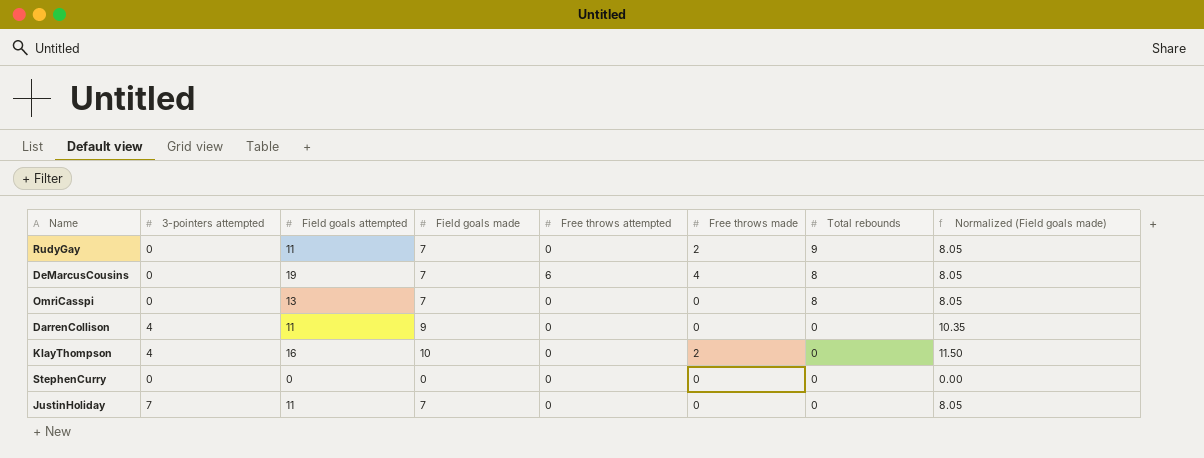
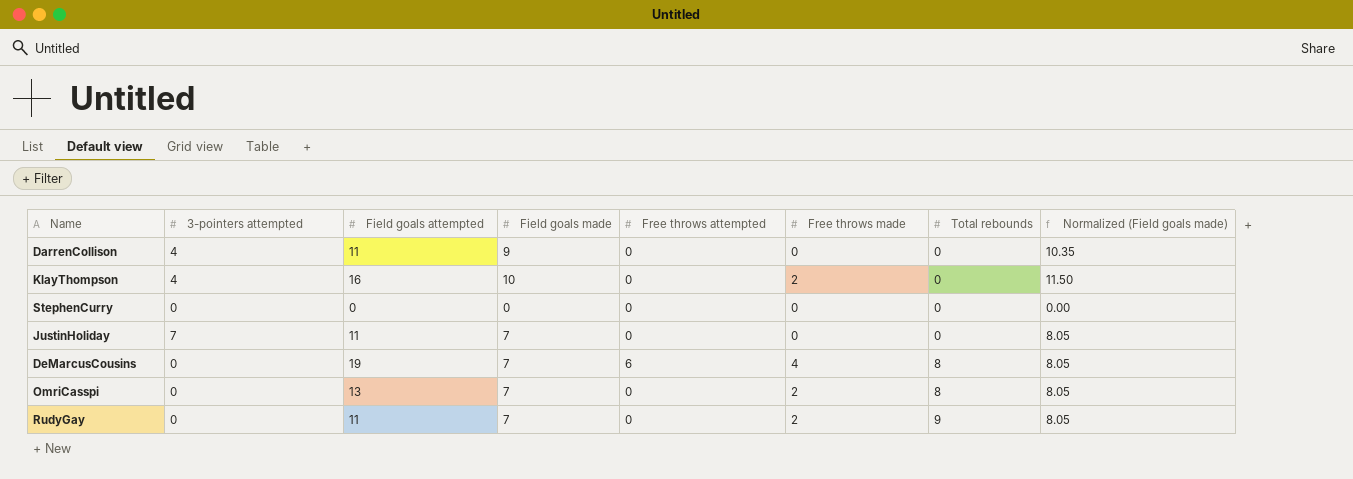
row order: Total rebounds descending -> Total rebounds ascending
OmriCasspi | Free throws made: 0 -> 2

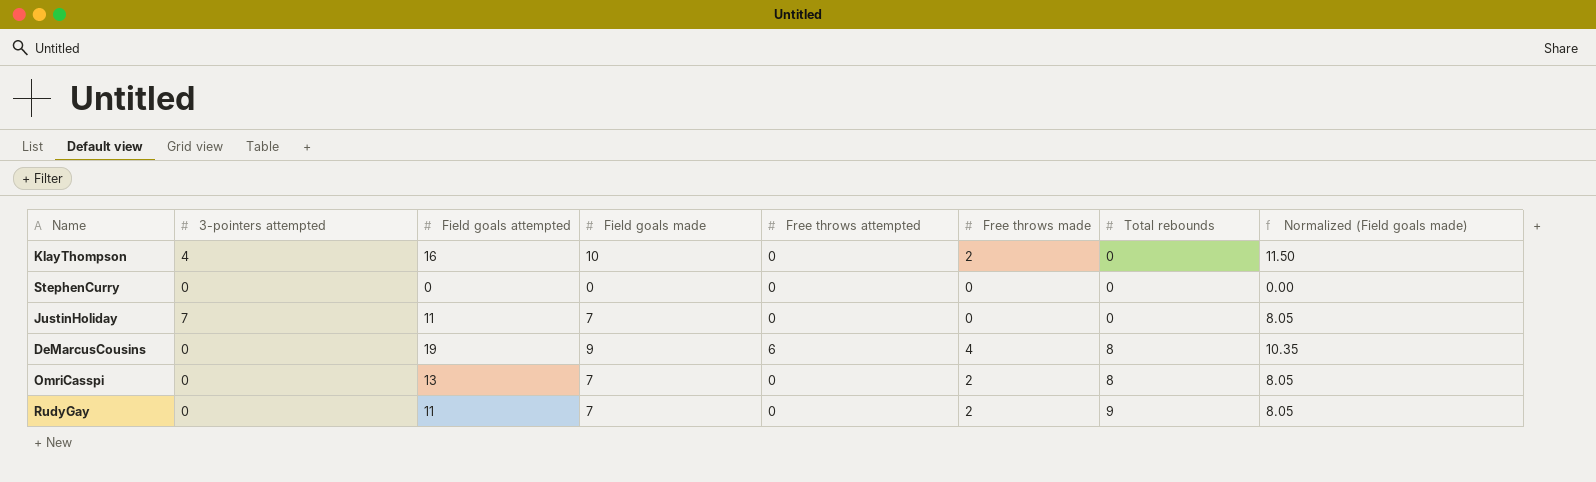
row DarrenCollison: 4 | 11 | 9 | 0 | 0 | 0 | 10.35 -> none
DeMarcusCousins | Field goals made: 7 -> 9
DeMarcusCousins | Normalized (Field goals made): 8.05 -> 10.35

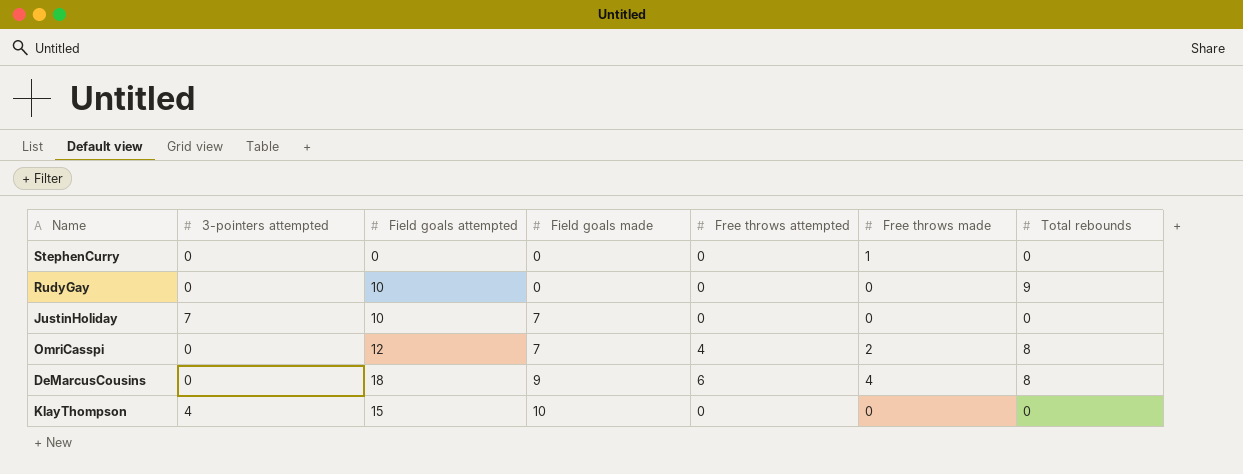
row order: Total rebounds ascending -> Field goals made ascending
column Normalized (Field goals made) | formula: [Field goals made] * 1.15 -> none
StephenCurry | Free throws made: 0 -> 1
RudyGay | Field goals attempted: 11 -> 10
RudyGay | Field goals made: 7 -> 0
RudyGay | Free throws made: 2 -> 0
JustinHoliday | Field goals attempted: 11 -> 10
OmriCasspi | Field goals attempted: 13 -> 12
OmriCasspi | Free throws attempted: 0 -> 4
DeMarcusCousins | Field goals attempted: 19 -> 18
KlayThompson | Field goals attempted: 16 -> 15
KlayThompson | Free throws made: 2 -> 0

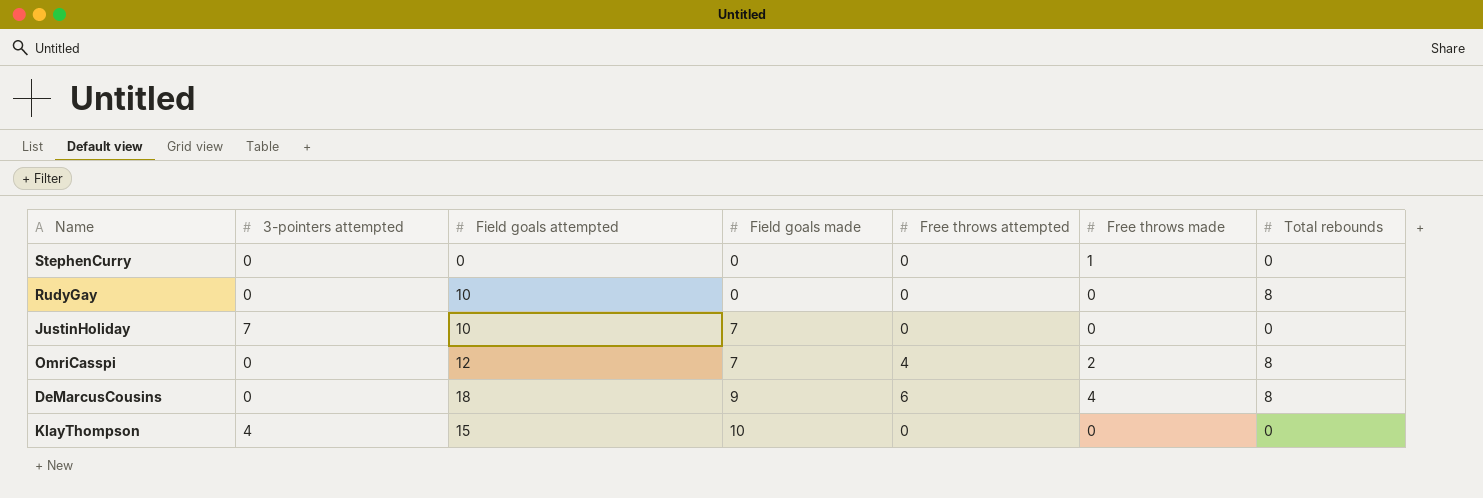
RudyGay | Total rebounds: 9 -> 8

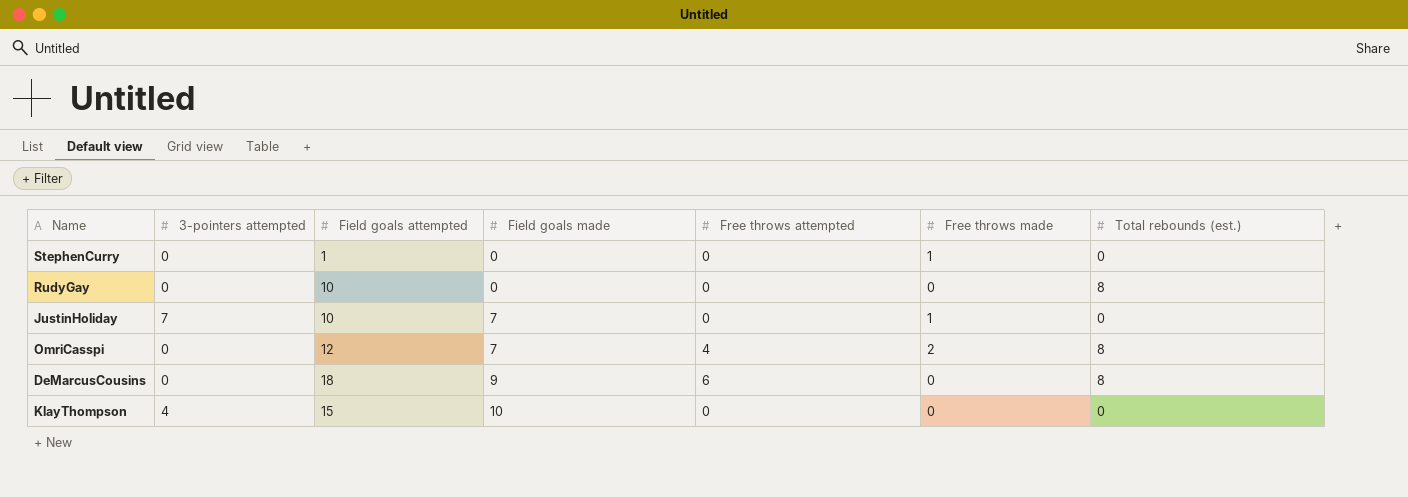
column name: Total rebounds -> Total rebounds (est.)
StephenCurry | Field goals attempted: 0 -> 1
JustinHoliday | Free throws made: 0 -> 1
DeMarcusCousins | Free throws made: 4 -> 0

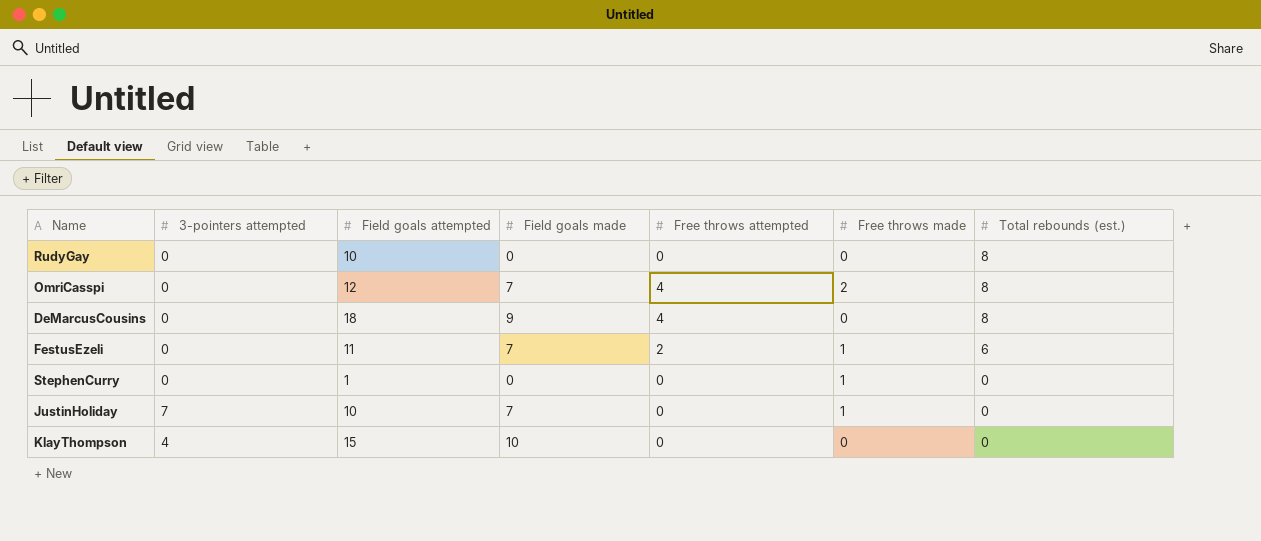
row order: Field goals made ascending -> Total rebounds (est.) descending
DeMarcusCousins | Free throws attempted: 6 -> 4
row FestusEzeli: none -> 0 | 11 | 7 | 2 | 1 | 6

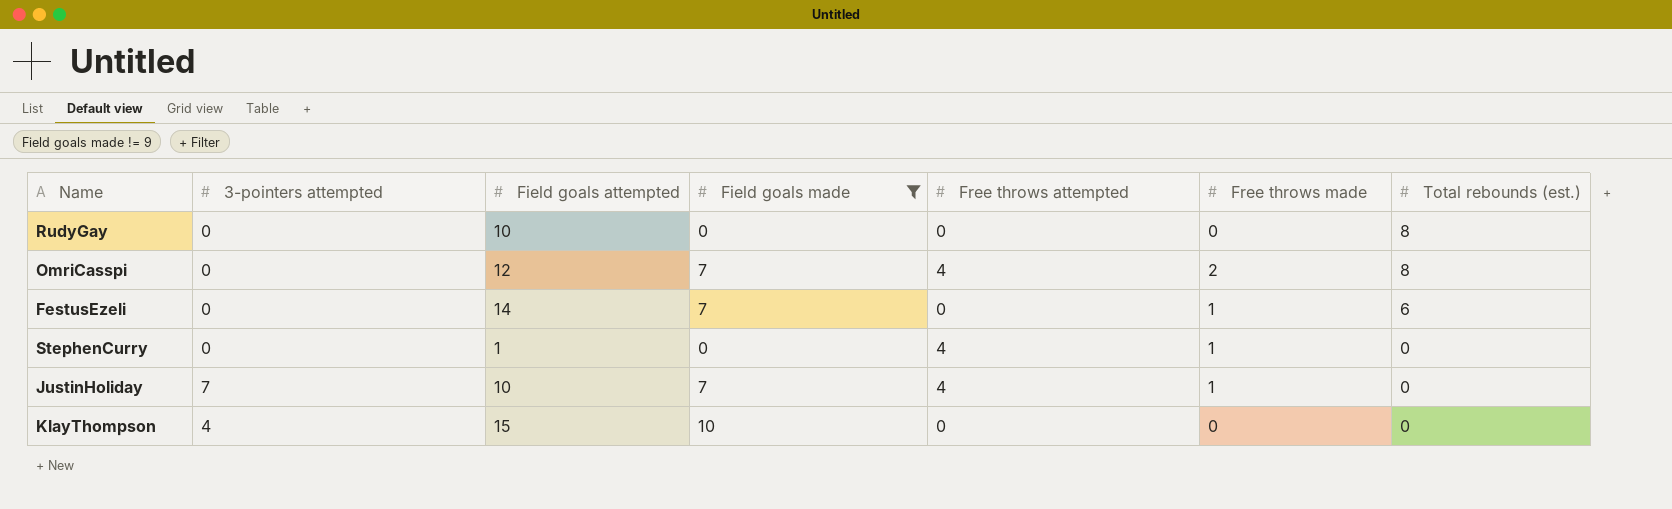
filter: none -> Field goals made != 9
FestusEzeli | Field goals attempted: 11 -> 14
FestusEzeli | Free throws attempted: 2 -> 0
StephenCurry | Free throws attempted: 0 -> 4
JustinHoliday | Free throws attempted: 0 -> 4

